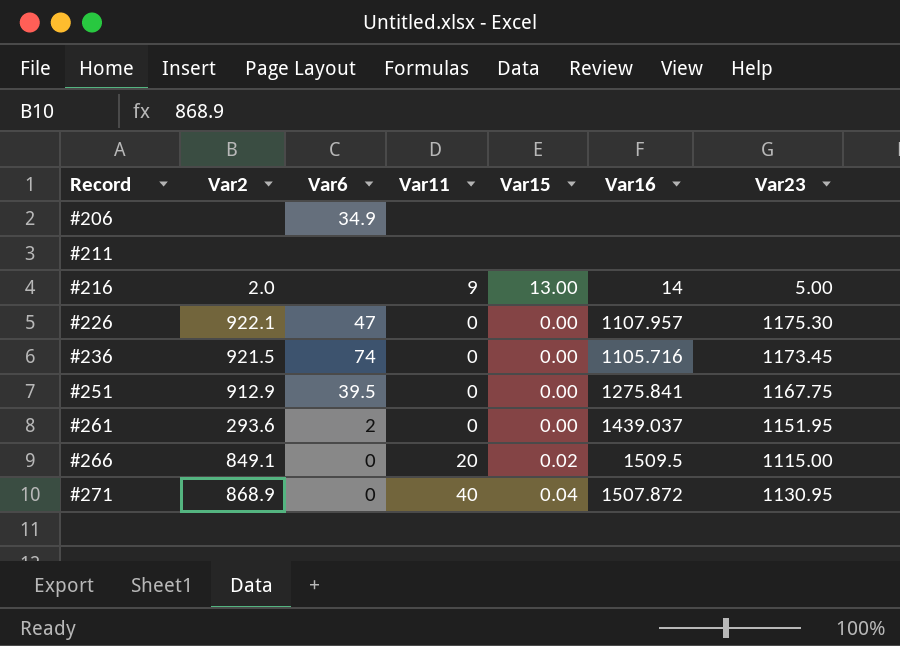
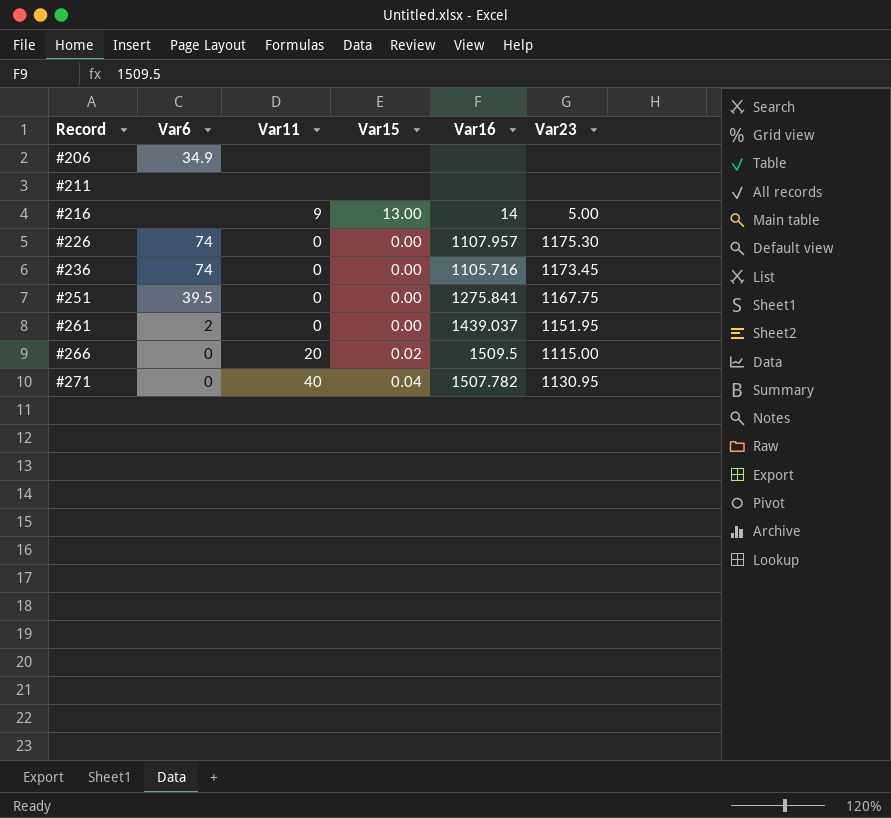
column Var2 | position: 2 -> none
#226 | Var6: 47 -> 74
#271 | Var16: 1507.872 -> 1507.782

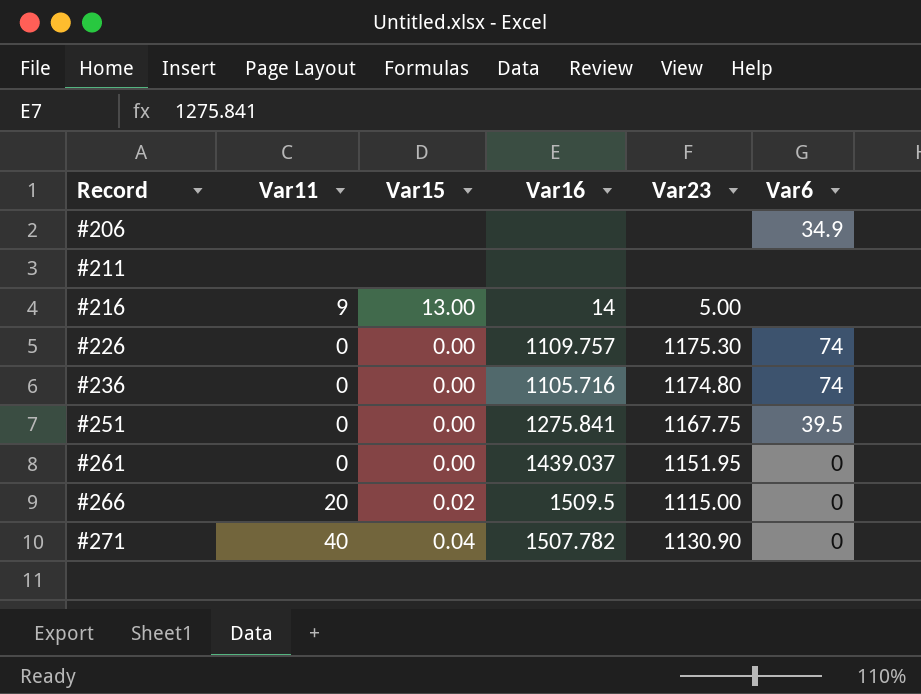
column Var6 | position: 2 -> 6
#226 | Var16: 1107.957 -> 1109.757
#236 | Var23: 1173.45 -> 1174.80
#261 | Var6: 2 -> 0
#271 | Var23: 1130.95 -> 1130.90

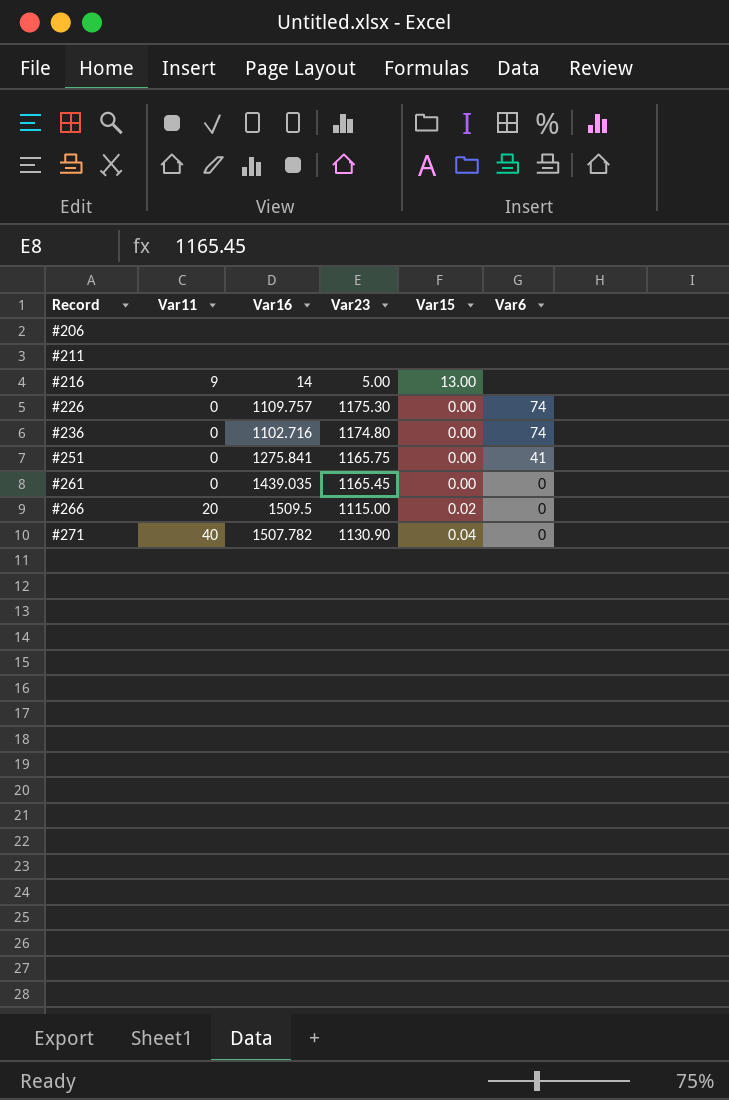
column Var15 | position: 3 -> 5
#206 | Var6: 34.9 -> none
#236 | Var16: 1105.716 -> 1102.716
#251 | Var23: 1167.75 -> 1165.75
#251 | Var6: 39.5 -> 41
#261 | Var16: 1439.037 -> 1439.035
#261 | Var23: 1151.95 -> 1165.45

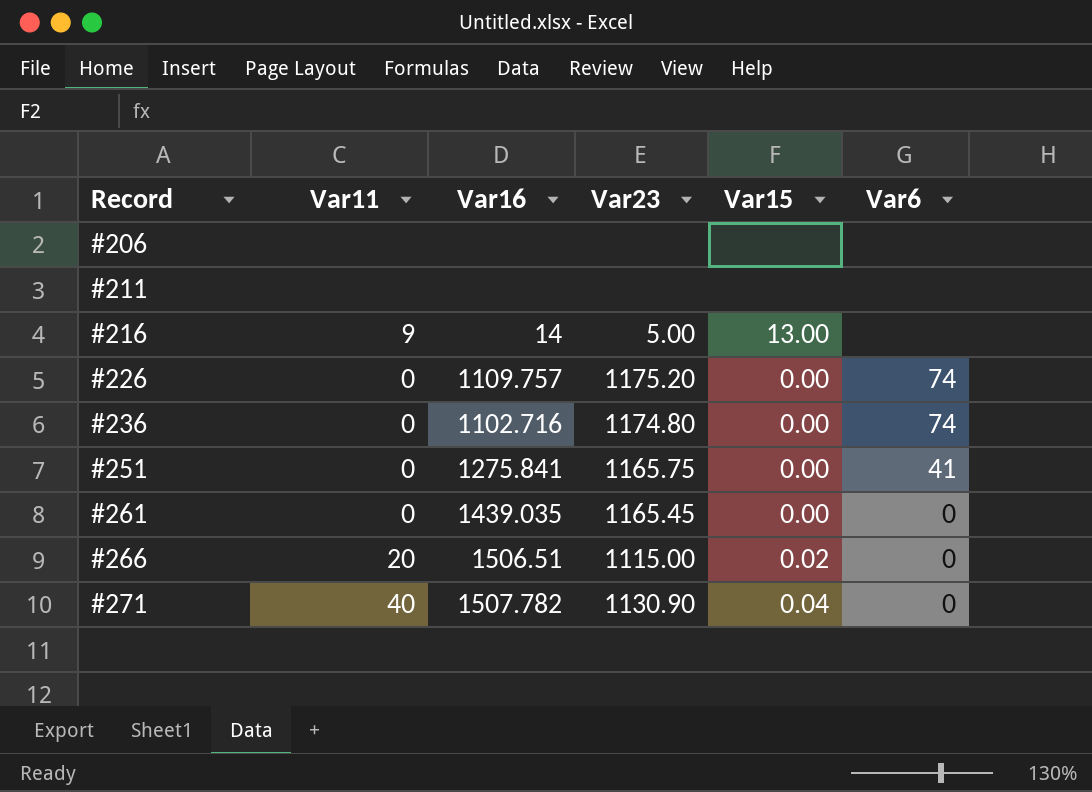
#226 | Var23: 1175.30 -> 1175.20
#266 | Var16: 1509.5 -> 1506.51

